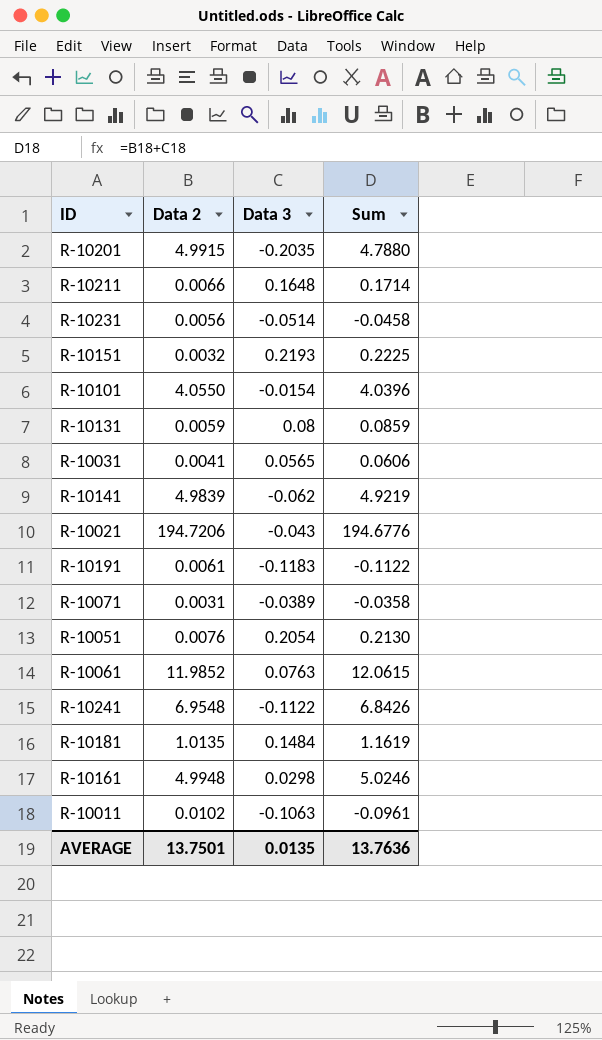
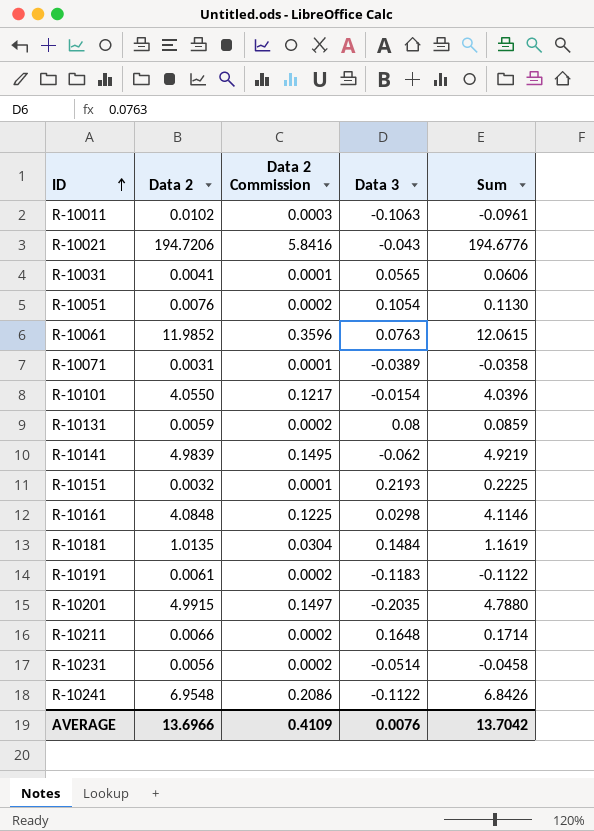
row order: none -> ID ascending
column Data 2 Commission | formula: none -> [Data 2] * 0.03
R-10051 | Data 3: 0.2054 -> 0.1054
R-10051 | Sum: 0.2130 -> 0.1130
R-10161 | Data 2: 4.9948 -> 4.0848
R-10161 | Sum: 5.0246 -> 4.1146
AVERAGE | Data 2: 13.7501 -> 13.6966
AVERAGE | Data 3: 0.0135 -> 0.0076
AVERAGE | Sum: 13.7636 -> 13.7042

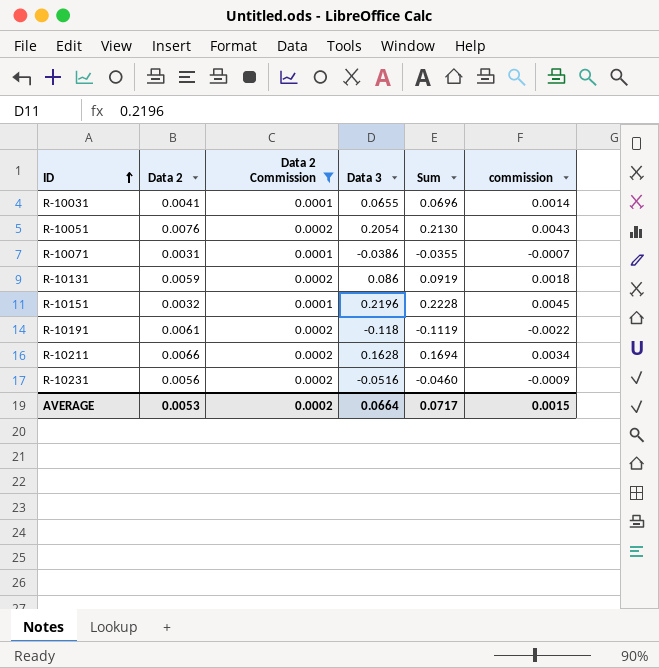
filter: none -> Data 2 Commission <= 0.0002
column commission | formula: none -> [Sum] * 0.02
R-10031 | Data 3: 0.0565 -> 0.0655
R-10031 | Sum: 0.0606 -> 0.0696
R-10051 | Data 3: 0.1054 -> 0.2054
R-10051 | Sum: 0.1130 -> 0.2130
R-10071 | Data 3: -0.0389 -> -0.0386
R-10071 | Sum: -0.0358 -> -0.0355
R-10131 | Data 3: 0.08 -> 0.086
R-10131 | Sum: 0.0859 -> 0.0919
R-10151 | Data 3: 0.2193 -> 0.2196
R-10151 | Sum: 0.2225 -> 0.2228
R-10191 | Data 3: -0.1183 -> -0.118
R-10191 | Sum: -0.1122 -> -0.1119
R-10211 | Data 3: 0.1648 -> 0.1628
R-10211 | Sum: 0.1714 -> 0.1694
R-10231 | Data 3: -0.0514 -> -0.0516
R-10231 | Sum: -0.0458 -> -0.0460
AVERAGE | Data 2: 13.6966 -> 0.0053
AVERAGE | Data 2 Commission: 0.4109 -> 0.0002
AVERAGE | Data 3: 0.0076 -> 0.0664
AVERAGE | Sum: 13.7042 -> 0.0717

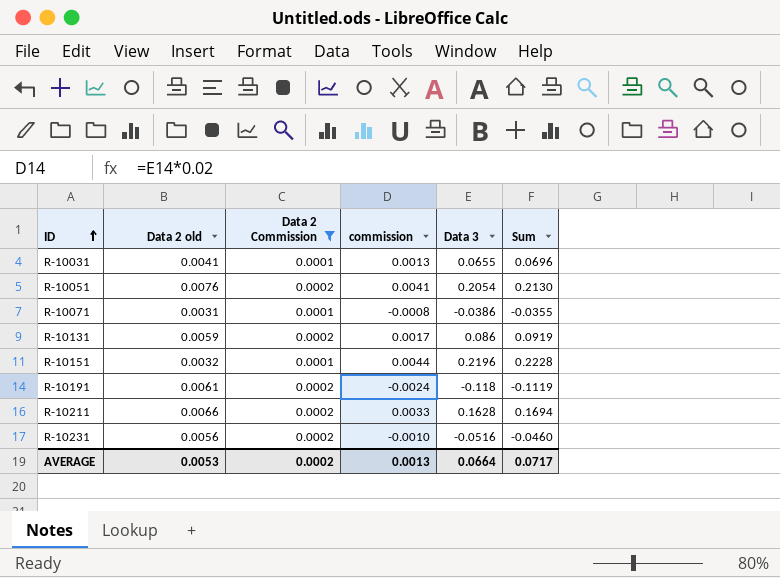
column name: Data 2 -> Data 2 old
column commission | formula: [Sum] * 0.02 -> [Data 3] * 0.02
column commission | position: 6 -> 4
AVERAGE | commission: 0.0015 -> 0.0013

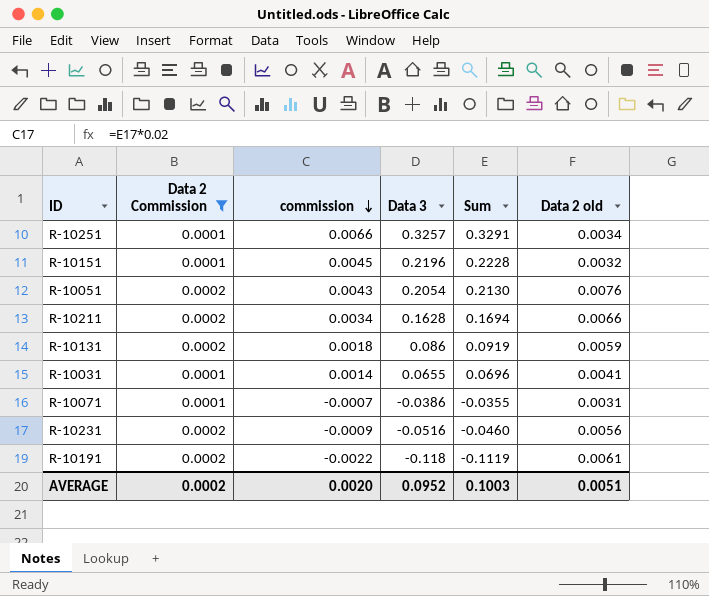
row order: ID ascending -> commission descending
column commission | formula: [Data 3] * 0.02 -> [Sum] * 0.02
column Data 2 old | position: 2 -> 6
row R-10251: none -> 0.0001 | 0.0066 | 0.3257 | 0.3291 | 0.0034
AVERAGE | commission: 0.0013 -> 0.0020
AVERAGE | Data 3: 0.0664 -> 0.0952
AVERAGE | Sum: 0.0717 -> 0.1003
AVERAGE | Data 2 old: 0.0053 -> 0.0051

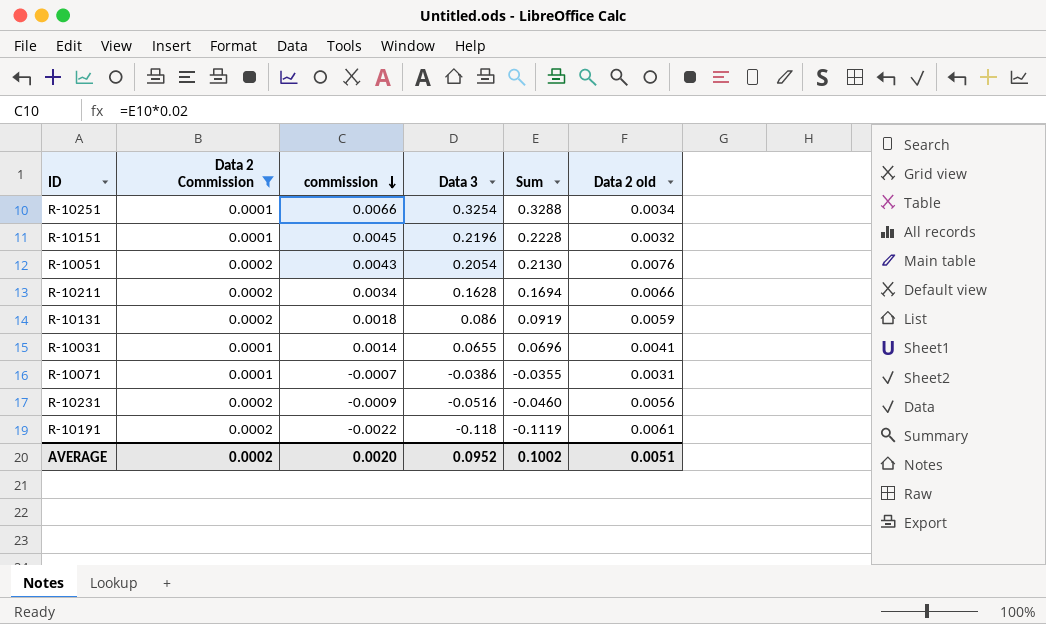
R-10251 | Data 3: 0.3257 -> 0.3254
R-10251 | Sum: 0.3291 -> 0.3288
AVERAGE | Sum: 0.1003 -> 0.1002

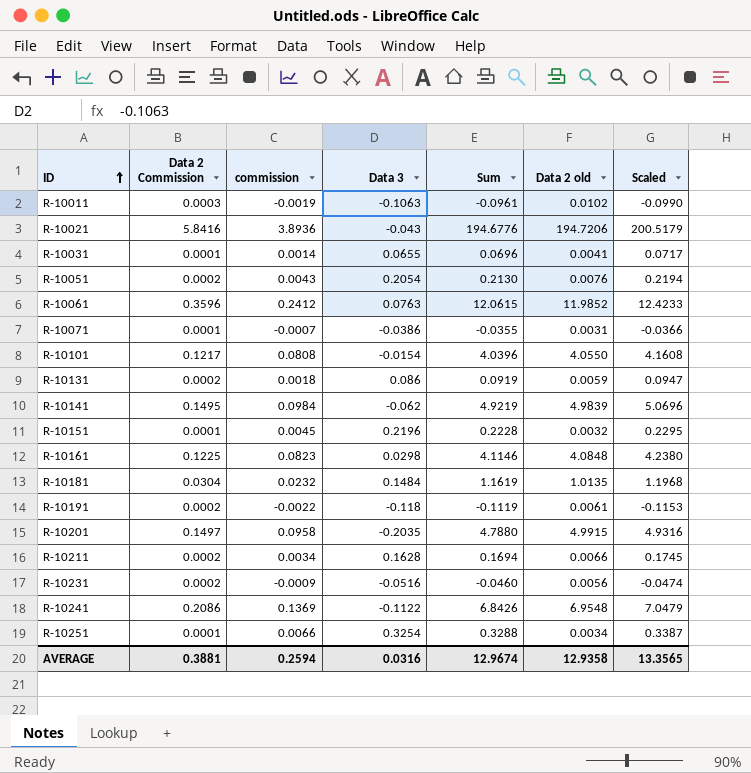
filter: Data 2 Commission <= 0.0002 -> none
row order: commission descending -> ID ascending
column Scaled | formula: none -> [Sum] * 1.03
AVERAGE | Data 2 Commission: 0.0002 -> 0.3881
AVERAGE | commission: 0.0020 -> 0.2594
AVERAGE | Data 3: 0.0952 -> 0.0316
AVERAGE | Sum: 0.1002 -> 12.9674
AVERAGE | Data 2 old: 0.0051 -> 12.9358

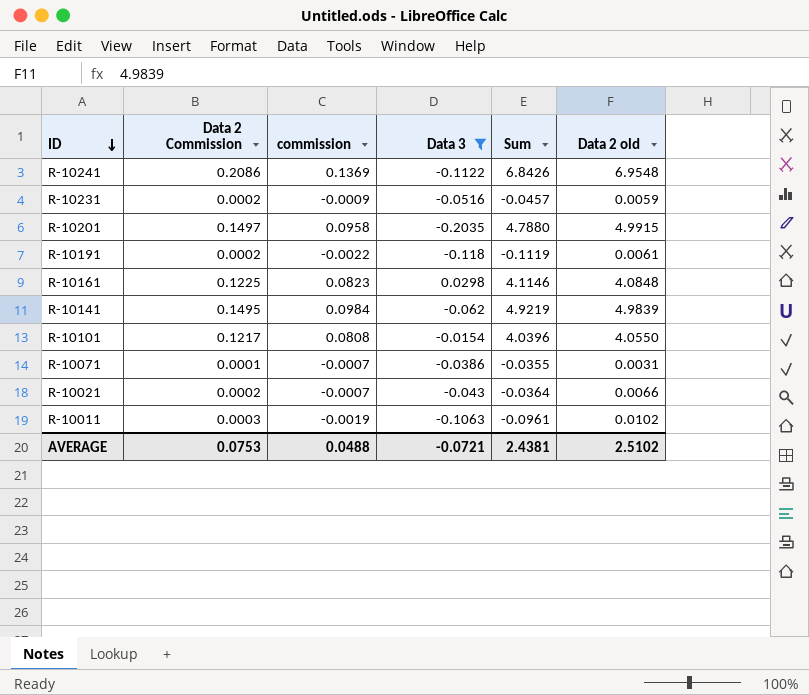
filter: none -> Data 3 <= 0.0298
row order: ID ascending -> ID descending
column Scaled | formula: [Sum] * 1.03 -> none
R-10231 | Sum: -0.0460 -> -0.0457
R-10231 | Data 2 old: 0.0056 -> 0.0059
R-10021 | Data 2 Commission: 5.8416 -> 0.0002
R-10021 | commission: 3.8936 -> -0.0007
R-10021 | Sum: 194.6776 -> -0.0364
R-10021 | Data 2 old: 194.7206 -> 0.0066
AVERAGE | Data 2 Commission: 0.3881 -> 0.0753
AVERAGE | commission: 0.2594 -> 0.0488
AVERAGE | Data 3: 0.0316 -> -0.0721
AVERAGE | Sum: 12.9674 -> 2.4381
AVERAGE | Data 2 old: 12.9358 -> 2.5102

